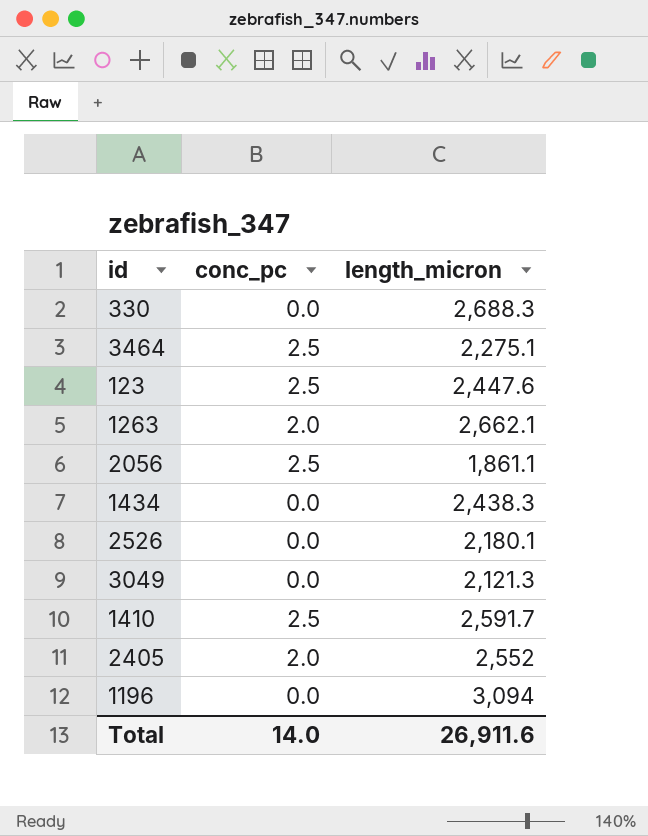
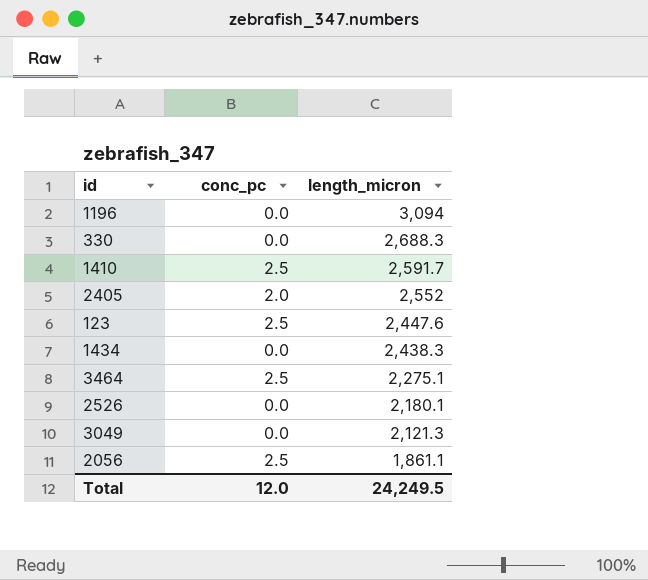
row order: none -> length_micron descending
row 1263: 2.0 | 2,662.1 -> none
Total | conc_pc: 14.0 -> 12.0
Total | length_micron: 26,911.6 -> 24,249.5

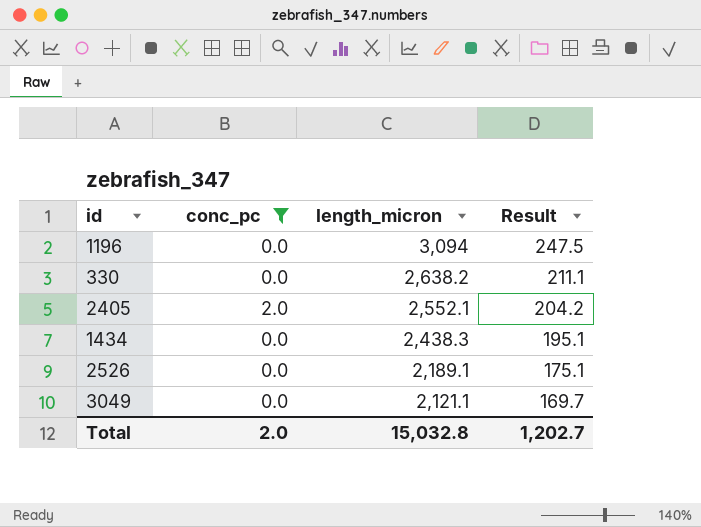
filter: none -> conc_pc != 2.5
column Result | formula: none -> [length_micron] * 0.08
330 | length_micron: 2,688.3 -> 2,638.2
2405 | length_micron: 2,552 -> 2,552.1
2526 | length_micron: 2,180.1 -> 2,189.1
3049 | length_micron: 2,121.3 -> 2,121.1
Total | conc_pc: 12.0 -> 2.0
Total | length_micron: 24,249.5 -> 15,032.8

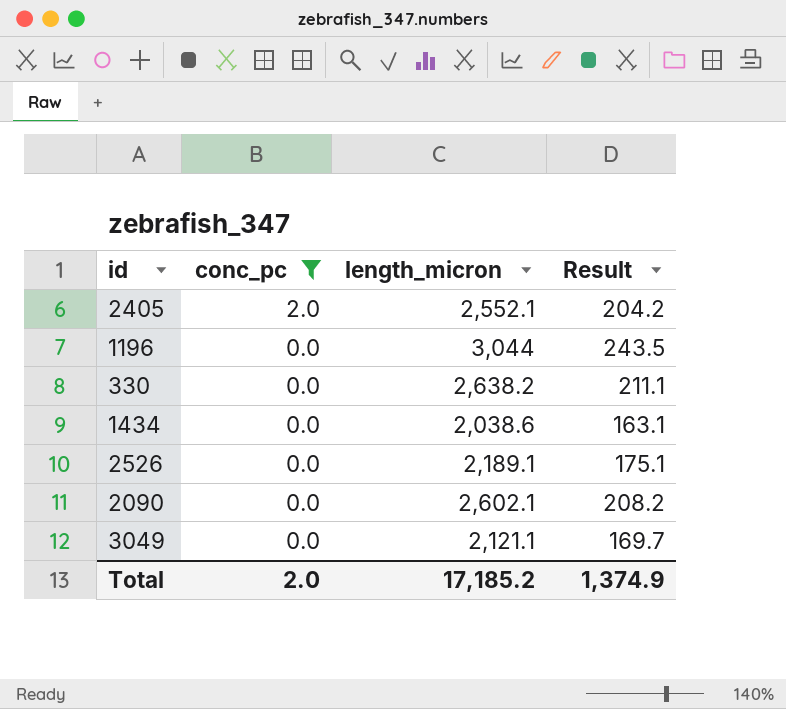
row order: length_micron descending -> conc_pc descending
1196 | length_micron: 3,094 -> 3,044
1196 | Result: 247.5 -> 243.5
1434 | length_micron: 2,438.3 -> 2,038.6
1434 | Result: 195.1 -> 163.1
row 2090: none -> 0.0 | 2,602.1 | 208.2
Total | length_micron: 15,032.8 -> 17,185.2
Total | Result: 1,202.7 -> 1,374.9

